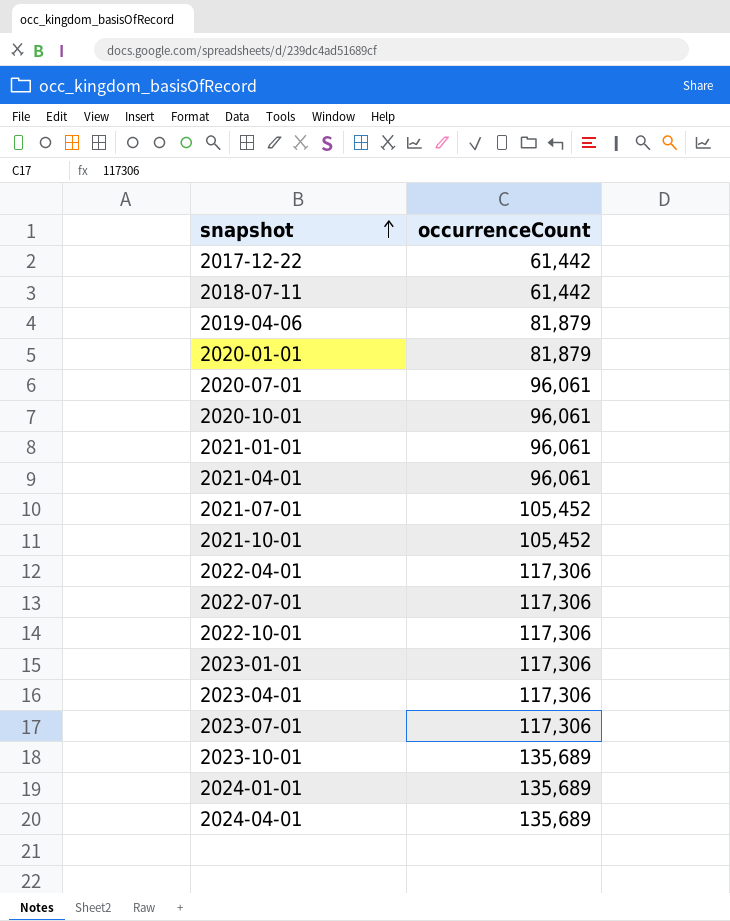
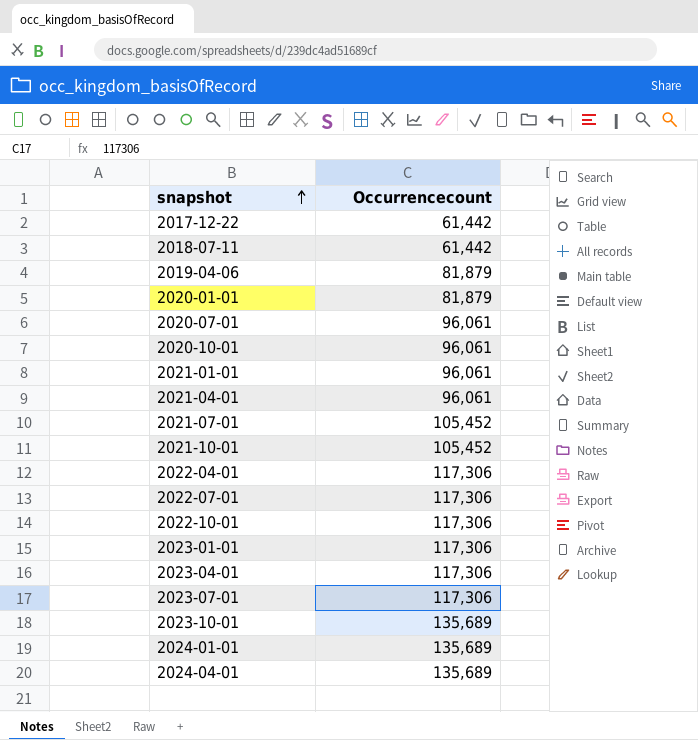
column name: occurrenceCount -> Occurrencecount

